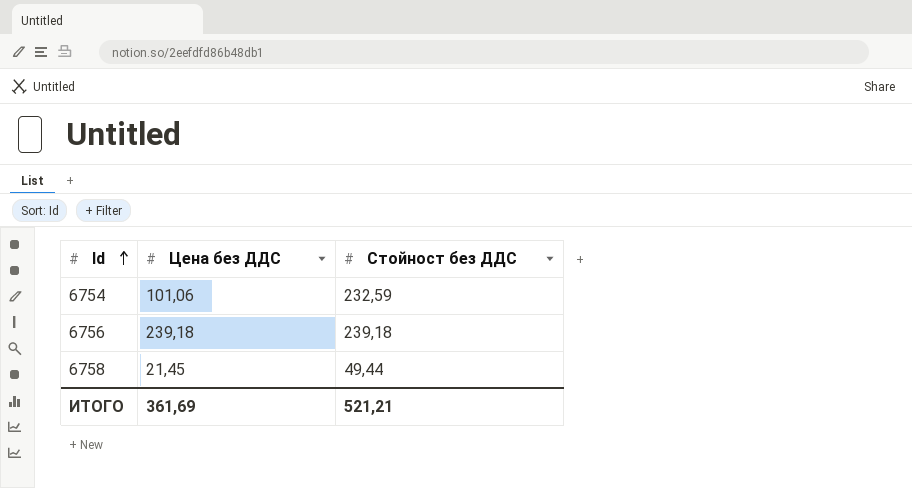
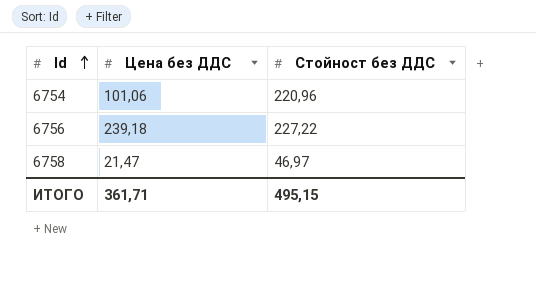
6754 | Стойност без ДДС: 232,59 -> 220,96
6756 | Стойност без ДДС: 239,18 -> 227,22
6758 | Цена без ДДС: 21,45 -> 21,47
6758 | Стойност без ДДС: 49,44 -> 46,97
ИТОГО | Цена без ДДС: 361,69 -> 361,71
ИТОГО | Стойност без ДДС: 521,21 -> 495,15

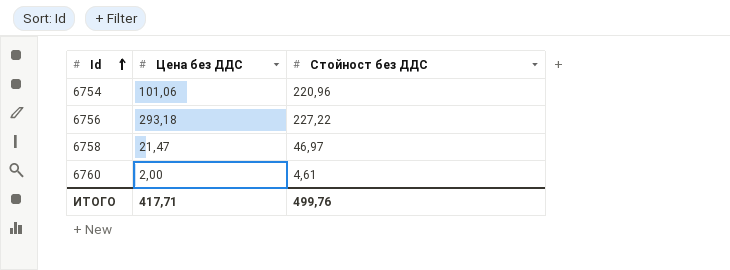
6756 | Цена без ДДС: 239,18 -> 293,18
row 6760: none -> 2,00 | 4,61
ИТОГО | Цена без ДДС: 361,71 -> 417,71
ИТОГО | Стойност без ДДС: 495,15 -> 499,76

